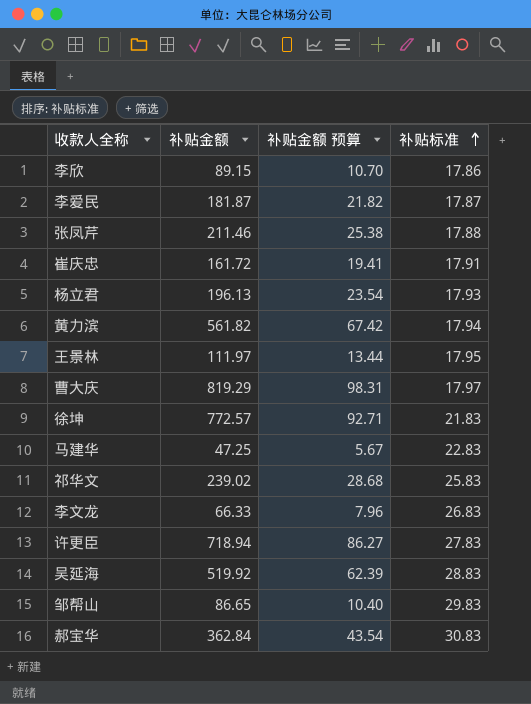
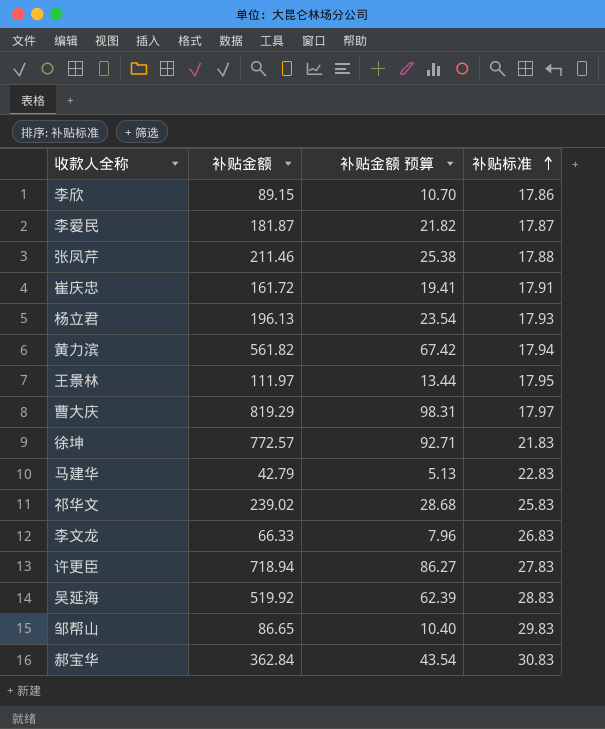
马建华 | 补贴金额: 47.25 -> 42.79
马建华 | 补贴金额 预算: 5.67 -> 5.13

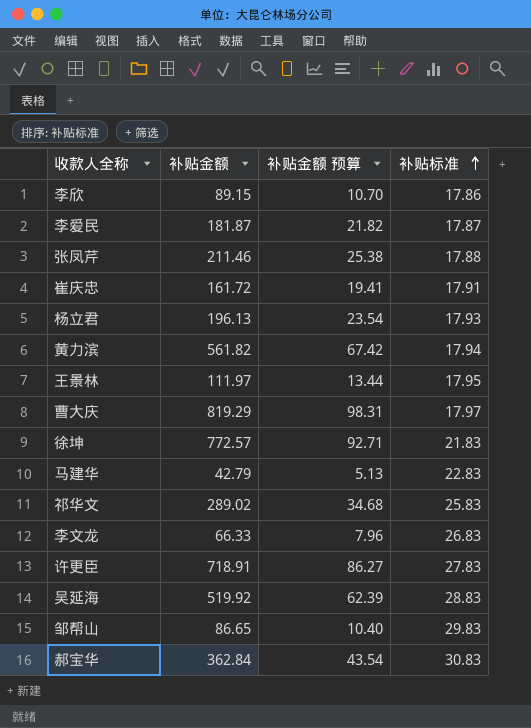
祁华文 | 补贴金额: 239.02 -> 289.02
祁华文 | 补贴金额 预算: 28.68 -> 34.68
许更臣 | 补贴金额: 718.94 -> 718.91

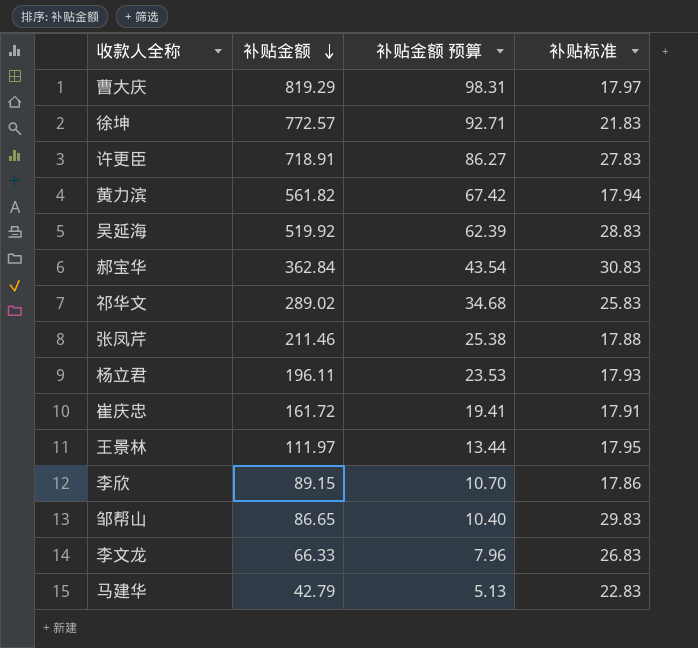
row order: 补贴标准 ascending -> 补贴金额 descending
row 李爱民: 181.87 | 21.82 | 17.87 -> none
杨立君 | 补贴金额: 196.13 -> 196.11
杨立君 | 补贴金额 预算: 23.54 -> 23.53

